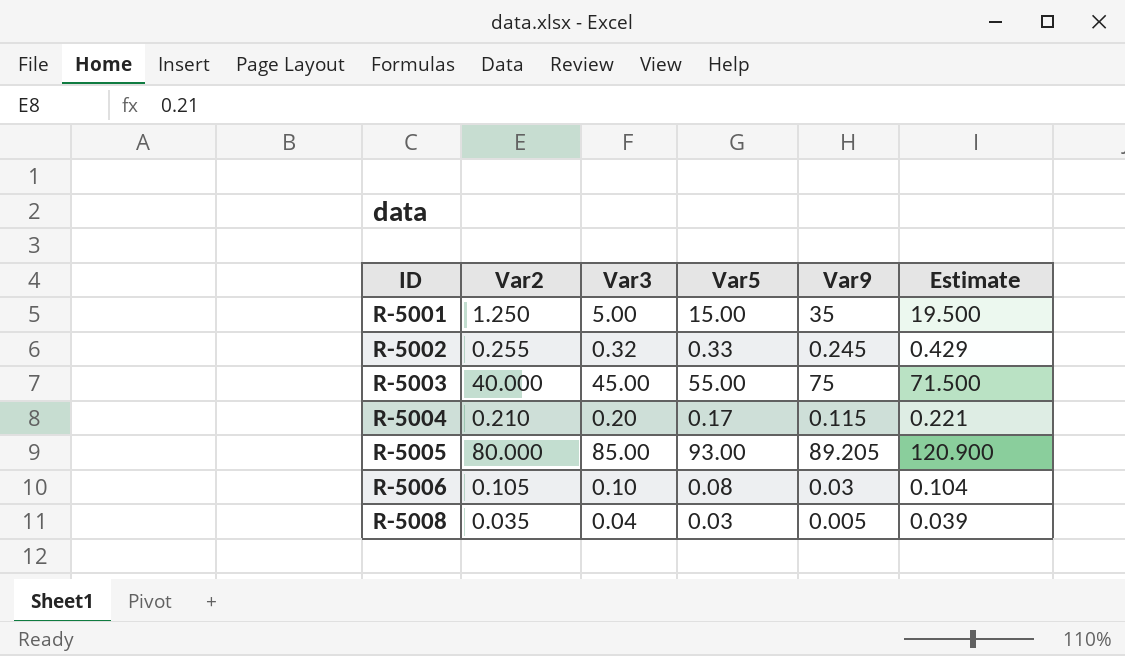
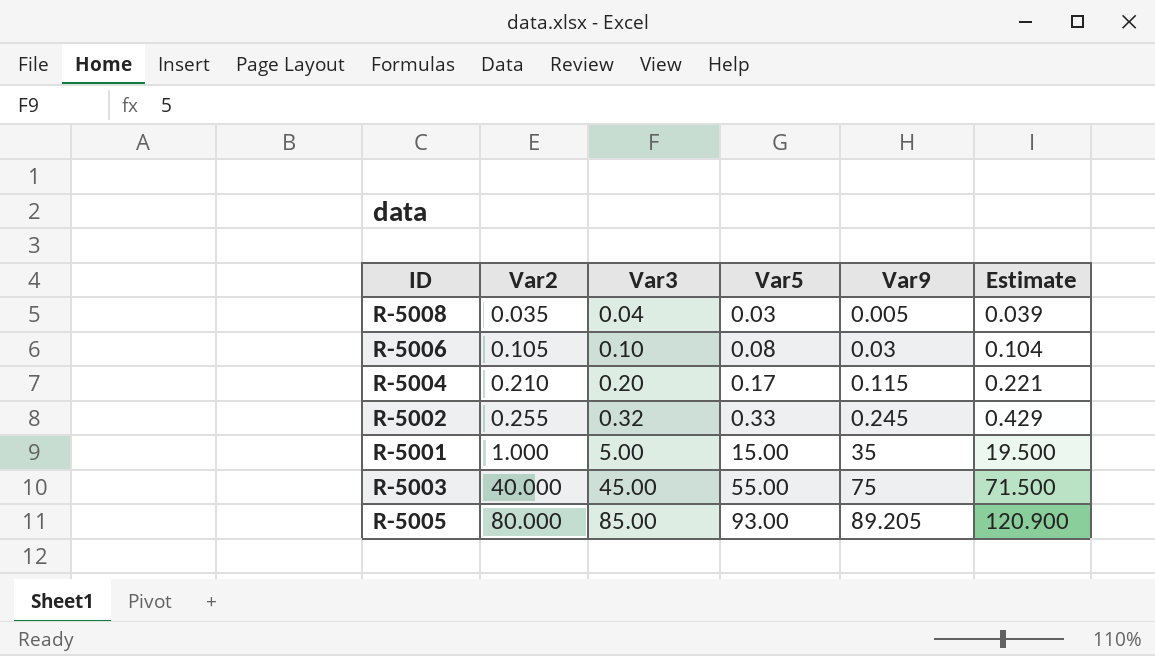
row order: ID ascending -> Var2 ascending
R-5001 | Var2: 1.250 -> 1.000

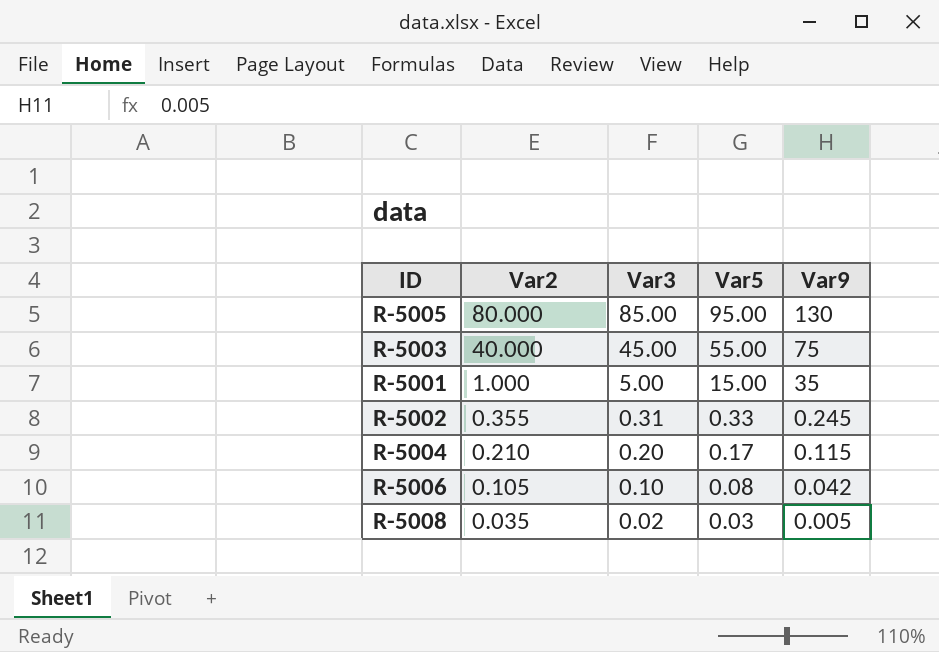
row order: Var2 ascending -> Var2 descending
column Estimate | formula: [Var5] * 1.3 -> none
R-5005 | Var5: 93.00 -> 95.00
R-5005 | Var9: 89.205 -> 130
R-5002 | Var2: 0.255 -> 0.355
R-5002 | Var3: 0.32 -> 0.31
R-5006 | Var9: 0.03 -> 0.042
R-5008 | Var3: 0.04 -> 0.02

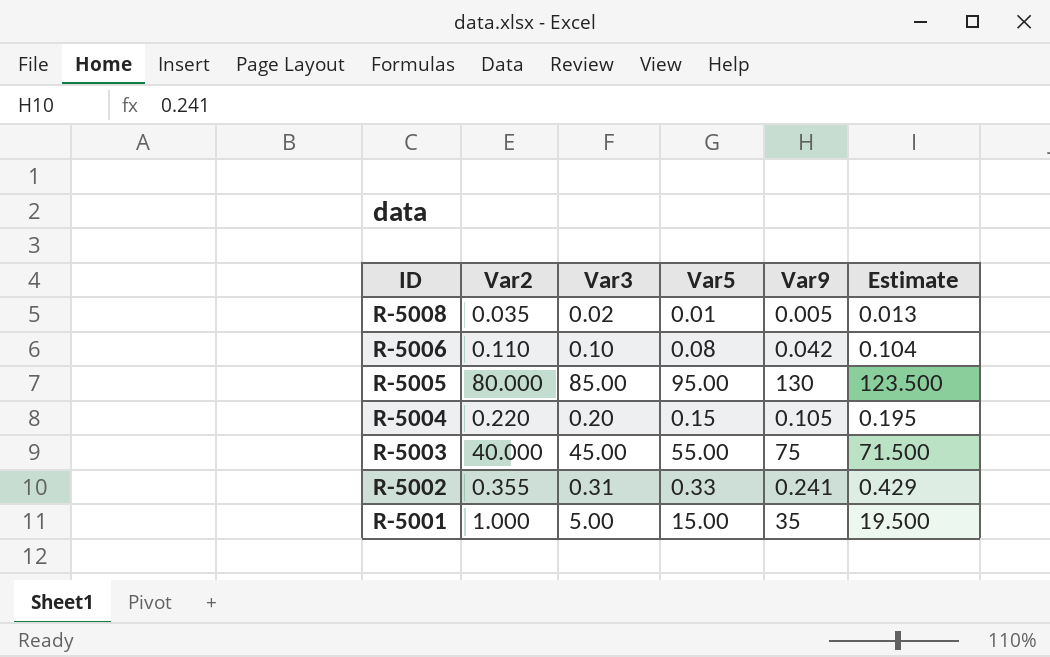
row order: Var2 descending -> ID descending
column Estimate | formula: none -> [Var5] * 1.3
R-5008 | Var5: 0.03 -> 0.01
R-5006 | Var2: 0.105 -> 0.110
R-5004 | Var2: 0.210 -> 0.220
R-5004 | Var5: 0.17 -> 0.15
R-5004 | Var9: 0.115 -> 0.105
R-5002 | Var9: 0.245 -> 0.241

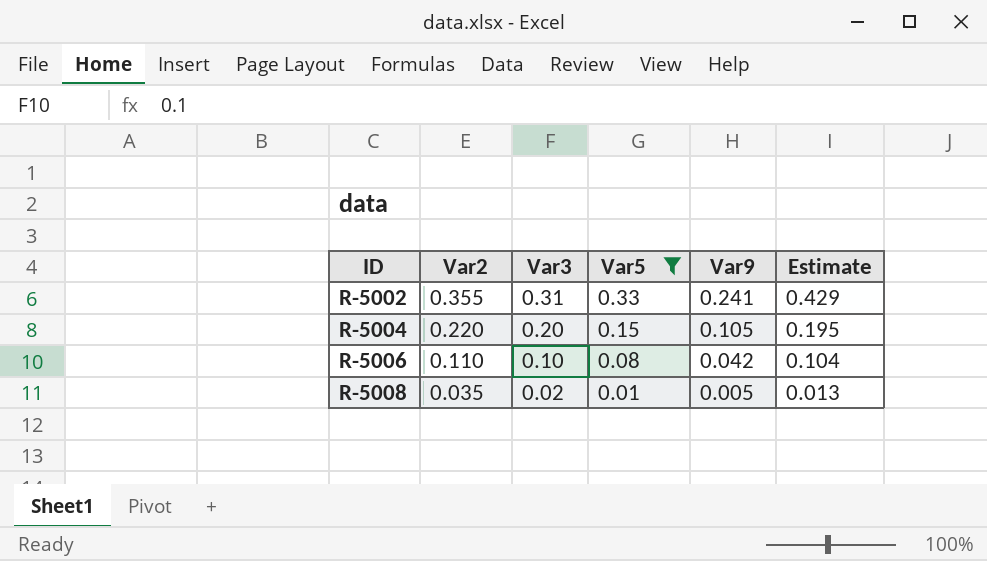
filter: none -> Var5 <= 0.33
row order: ID descending -> ID ascending

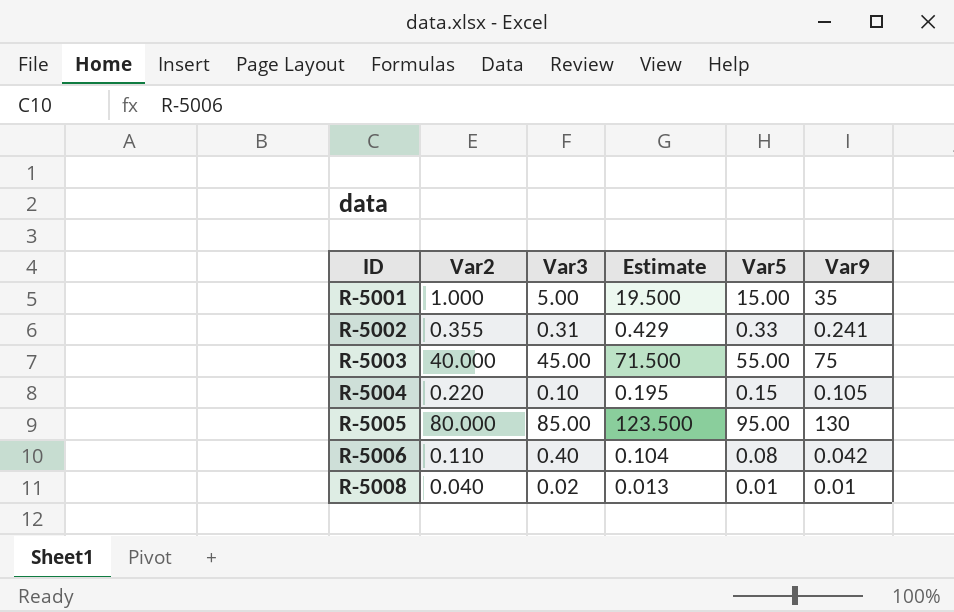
filter: Var5 <= 0.33 -> none
column Estimate | position: 6 -> 4
R-5004 | Var3: 0.20 -> 0.10
R-5006 | Var3: 0.10 -> 0.40
R-5008 | Var2: 0.035 -> 0.040
R-5008 | Var9: 0.005 -> 0.01

